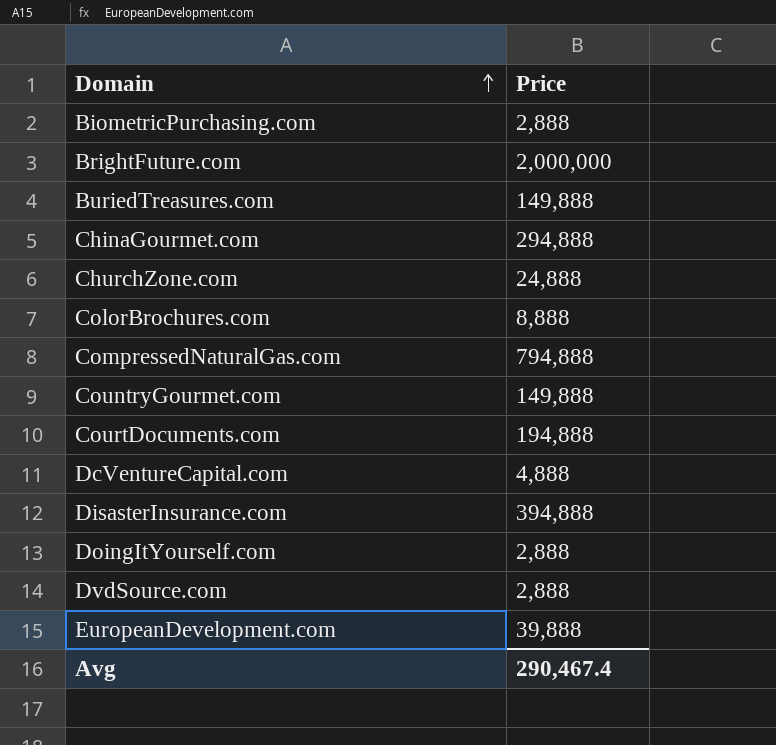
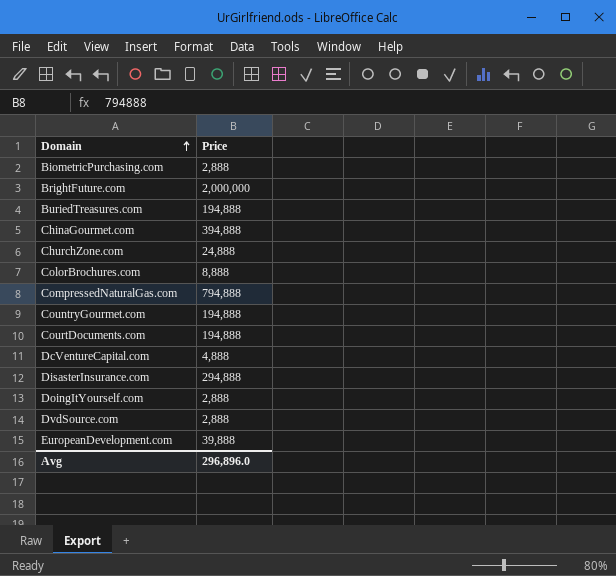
BuriedTreasures.com | Price: 149,888 -> 194,888
ChinaGourmet.com | Price: 294,888 -> 394,888
CountryGourmet.com | Price: 149,888 -> 194,888
DisasterInsurance.com | Price: 394,888 -> 294,888
Avg | Price: 290,467.4 -> 296,896.0

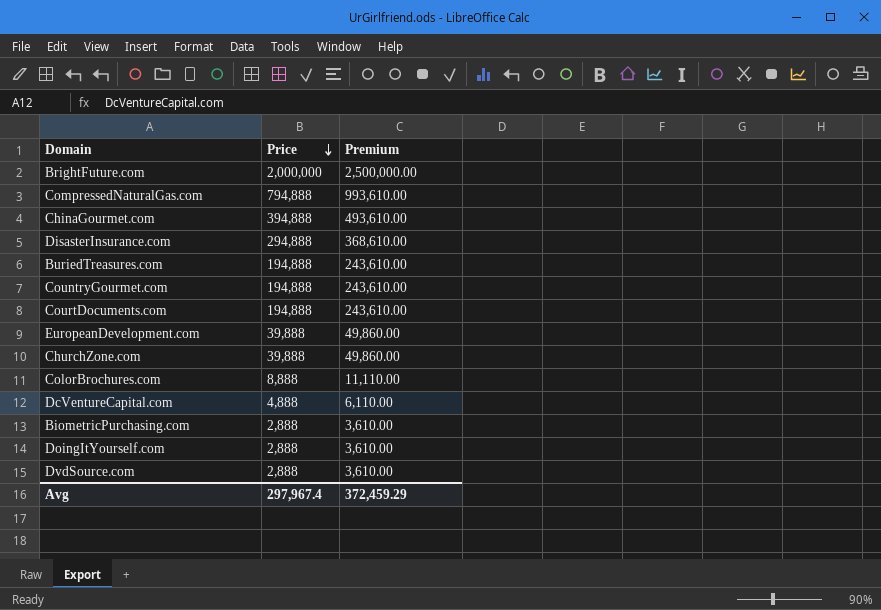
row order: Domain ascending -> Price descending
column Premium | formula: none -> [Price] * 1.25
ChurchZone.com | Price: 24,888 -> 39,888
Avg | Price: 296,896.0 -> 297,967.4

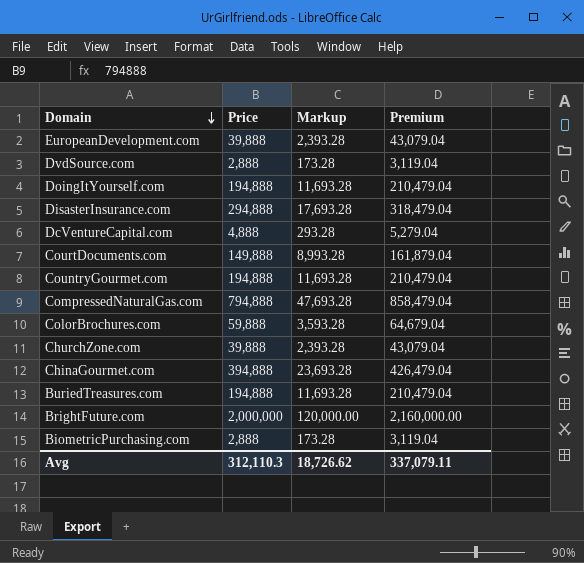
row order: Price descending -> Domain descending
column Markup | formula: none -> [Price] * 0.06
column Premium | formula: [Price] * 1.25 -> [Price] * 1.08
DoingItYourself.com | Price: 2,888 -> 194,888
CourtDocuments.com | Price: 194,888 -> 149,888
ColorBrochures.com | Price: 8,888 -> 59,888
Avg | Price: 297,967.4 -> 312,110.3
Avg | Premium: 372,459.29 -> 337,079.11

